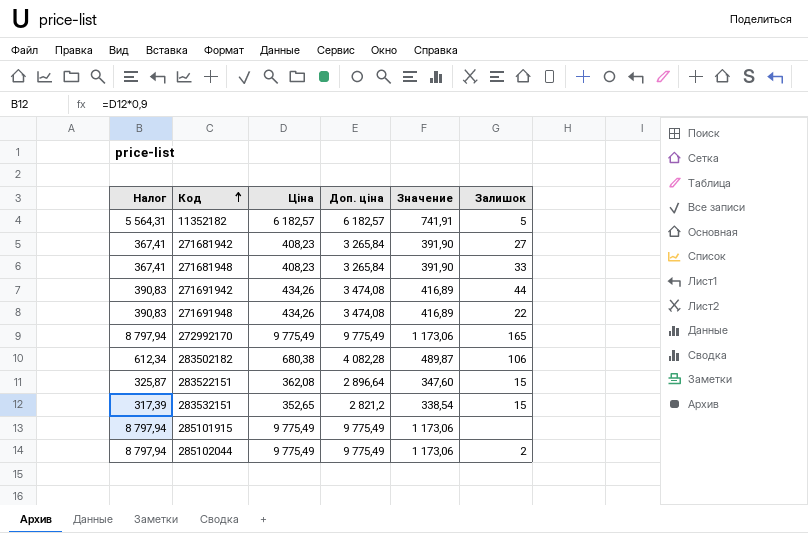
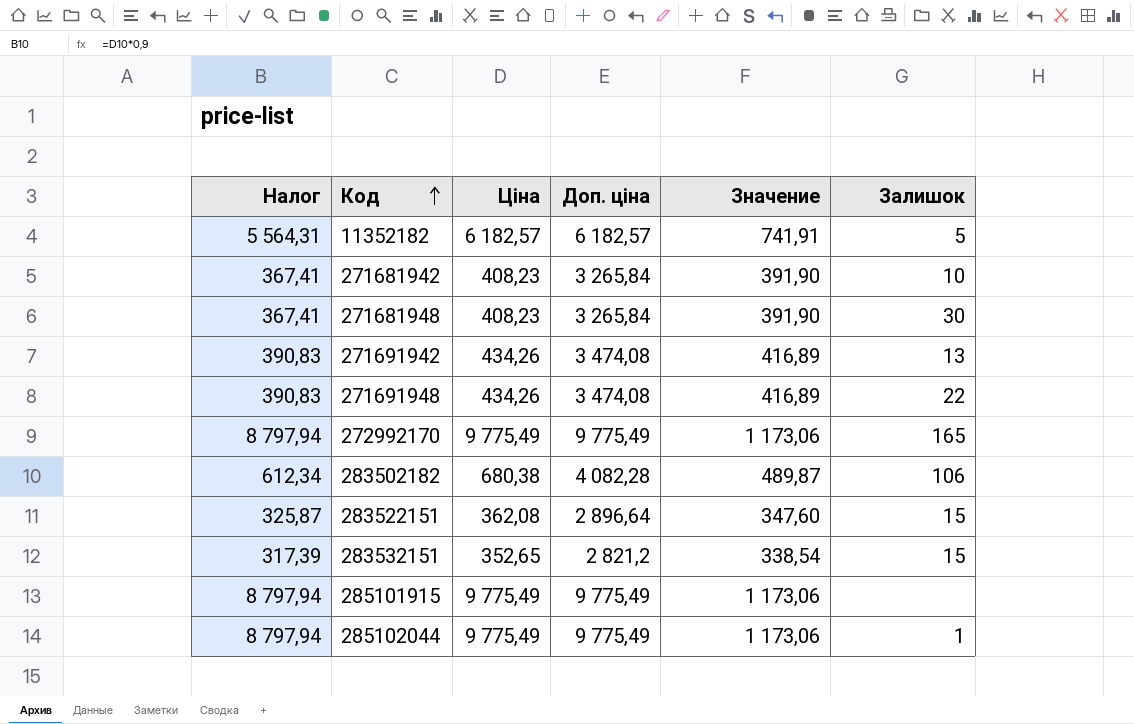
271681942 | Залишок: 27 -> 10
271681948 | Залишок: 33 -> 30
271691942 | Залишок: 44 -> 13
285102044 | Залишок: 2 -> 1

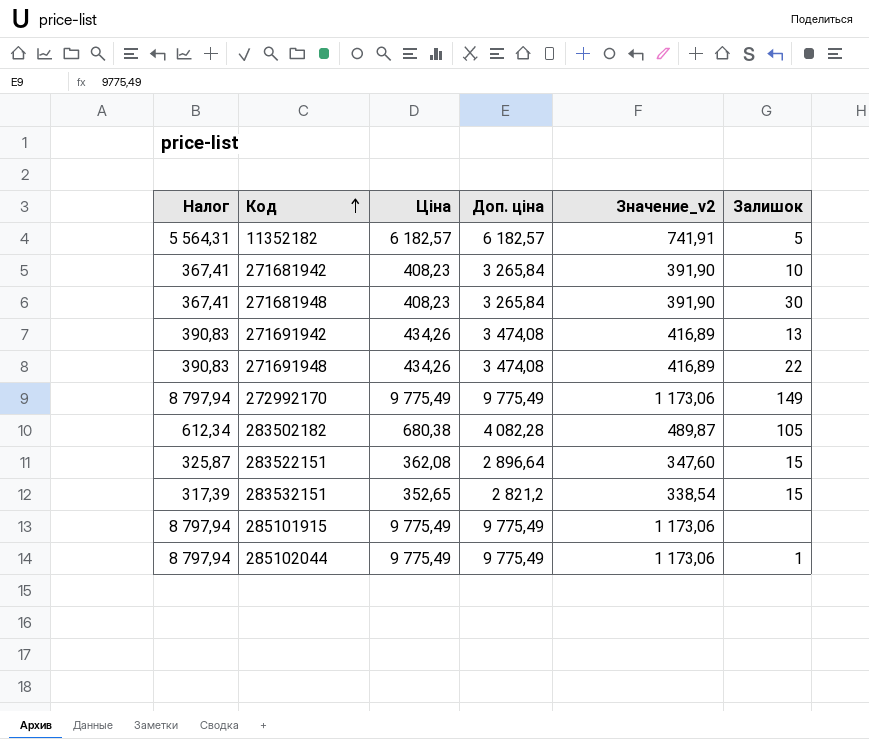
column name: Значение -> Значение_v2
272992170 | Залишок: 165 -> 149
283502182 | Залишок: 106 -> 105

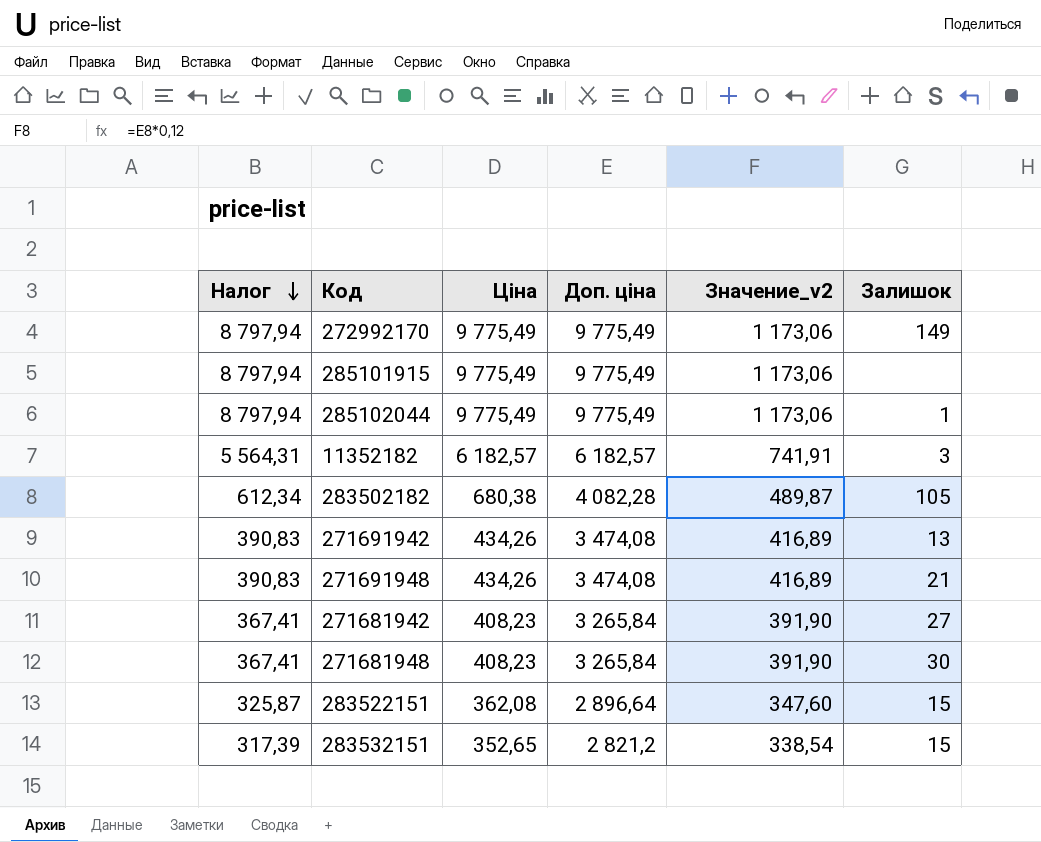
row order: Код ascending -> Налог descending
11352182 | Залишок: 5 -> 3
271691948 | Залишок: 22 -> 21
271681942 | Залишок: 10 -> 27

